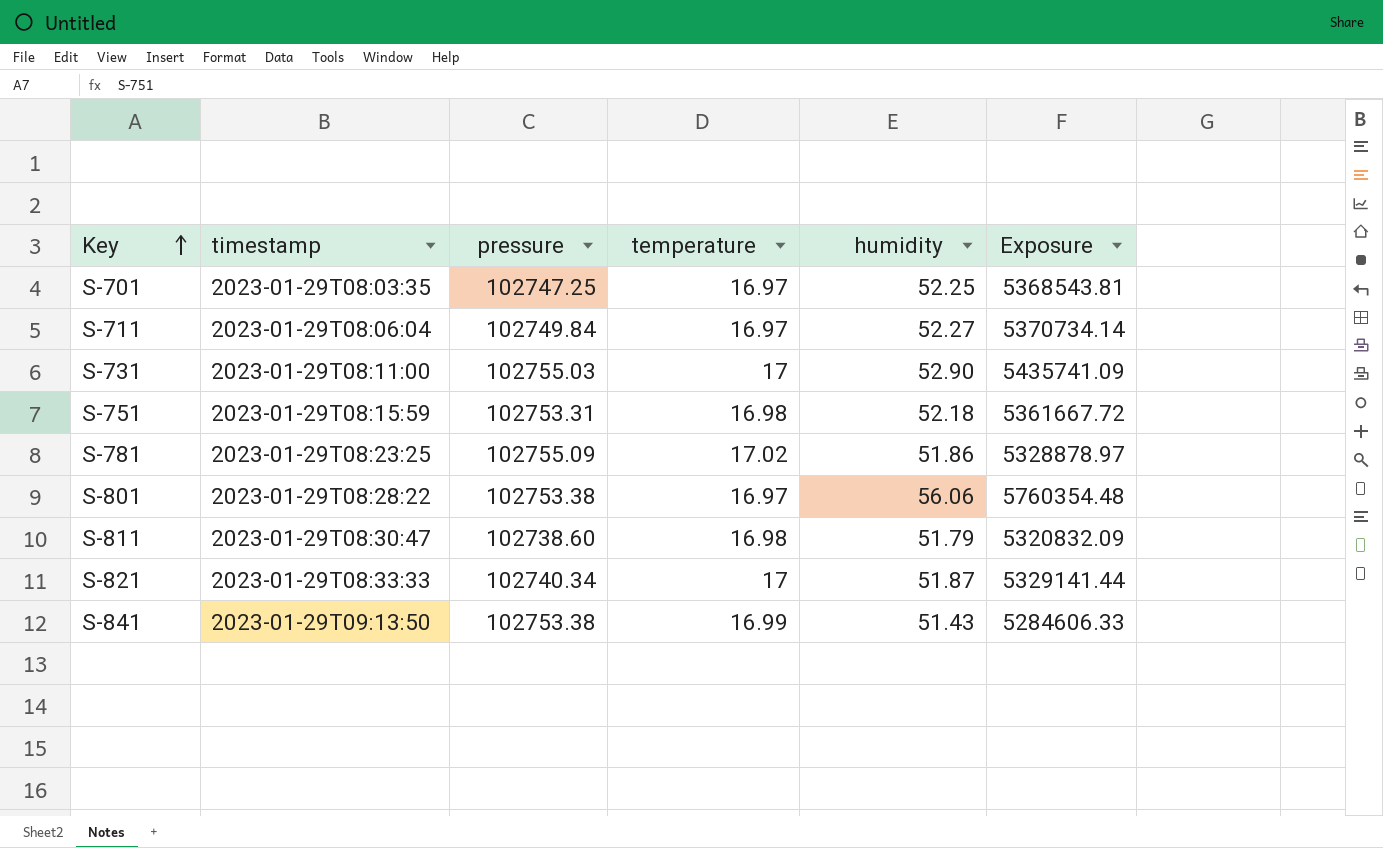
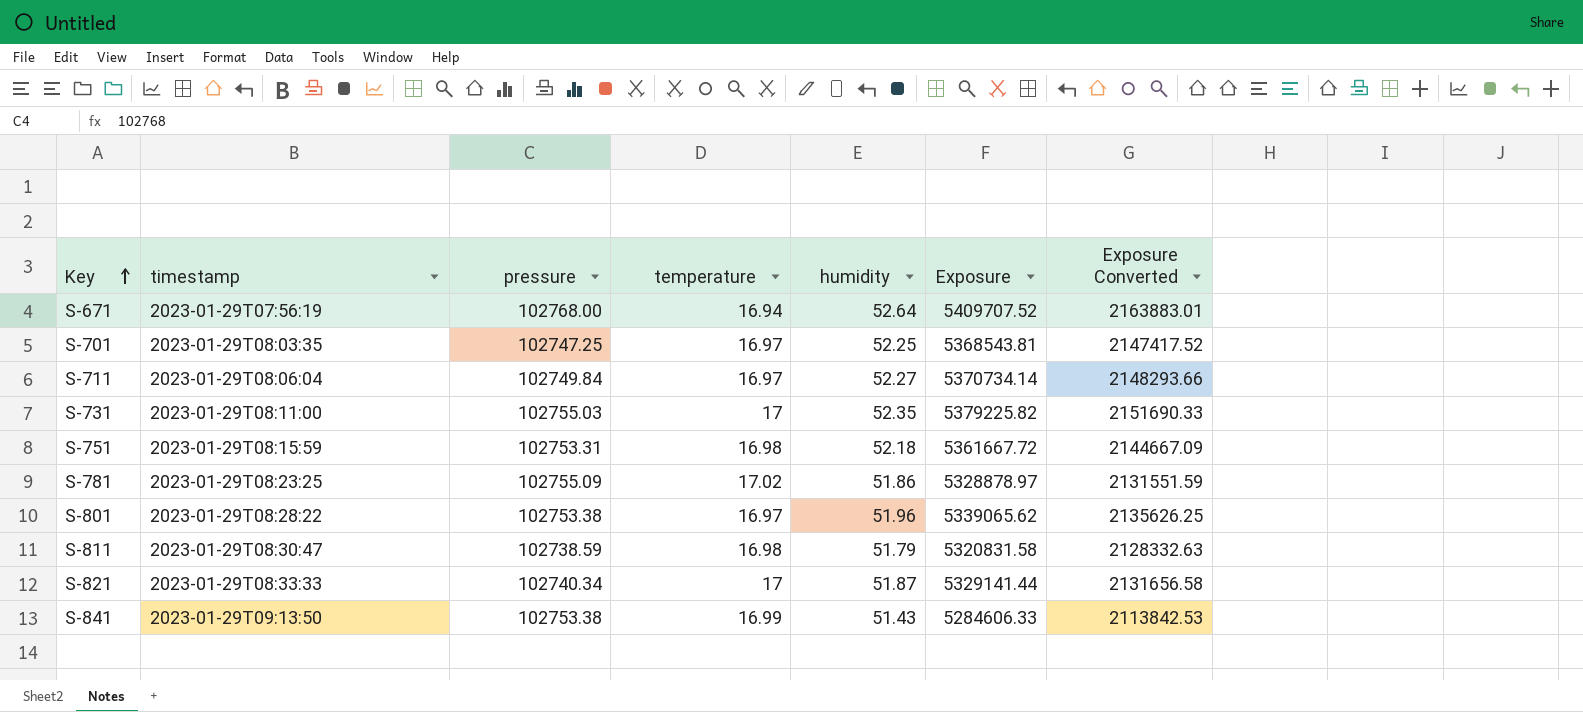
column Exposure Converted | formula: none -> [Exposure] * 0.4
row S-671: none -> 2023-01-29T07:56:19 | 102768.00 | 16.94 | 52.64 | 5409707.52 | 2163883.01
S-731 | humidity: 52.90 -> 52.35
S-731 | Exposure: 5435741.09 -> 5379225.82
S-801 | humidity: 56.06 -> 51.96
S-801 | Exposure: 5760354.48 -> 5339065.62
S-811 | pressure: 102738.60 -> 102738.59
S-811 | Exposure: 5320832.09 -> 5320831.58

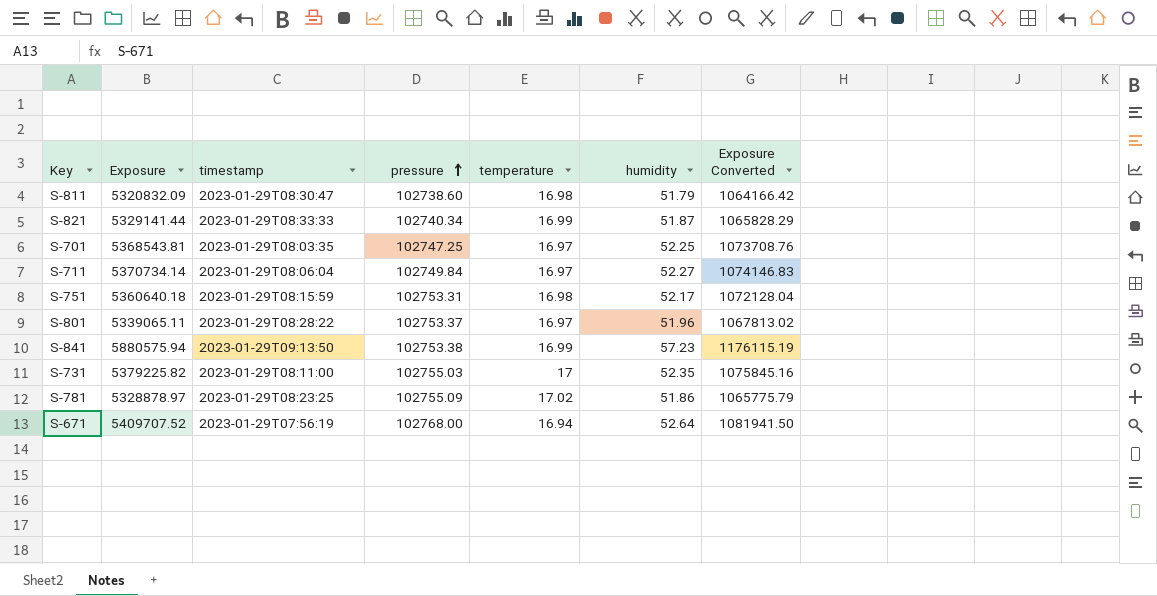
row order: Key ascending -> pressure ascending
column Exposure | position: 6 -> 2
column Exposure Converted | formula: [Exposure] * 0.4 -> [Exposure] * 0.2
S-811 | Exposure: 5320831.58 -> 5320832.09
S-811 | pressure: 102738.59 -> 102738.60
S-821 | temperature: 17 -> 16.99
S-751 | Exposure: 5361667.72 -> 5360640.18
S-751 | humidity: 52.18 -> 52.17
S-801 | Exposure: 5339065.62 -> 5339065.11
S-801 | pressure: 102753.38 -> 102753.37
S-841 | Exposure: 5284606.33 -> 5880575.94
S-841 | humidity: 51.43 -> 57.23

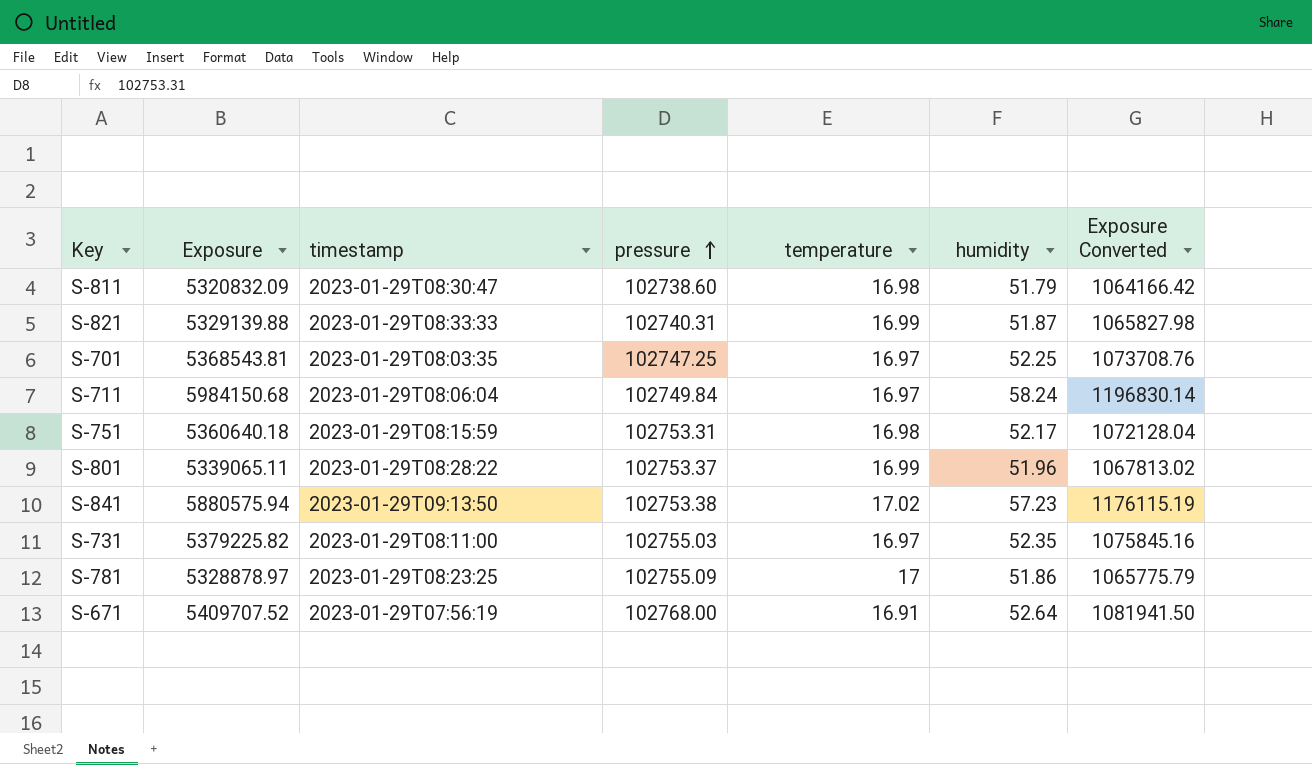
S-821 | Exposure: 5329141.44 -> 5329139.88
S-821 | pressure: 102740.34 -> 102740.31
S-821 | Exposure Converted: 1065828.29 -> 1065827.98
S-711 | Exposure: 5370734.14 -> 5984150.68
S-711 | humidity: 52.27 -> 58.24
S-711 | Exposure Converted: 1074146.83 -> 1196830.14
S-801 | temperature: 16.97 -> 16.99
S-841 | temperature: 16.99 -> 17.02
S-731 | temperature: 17 -> 16.97
S-781 | temperature: 17.02 -> 17
S-671 | temperature: 16.94 -> 16.91

